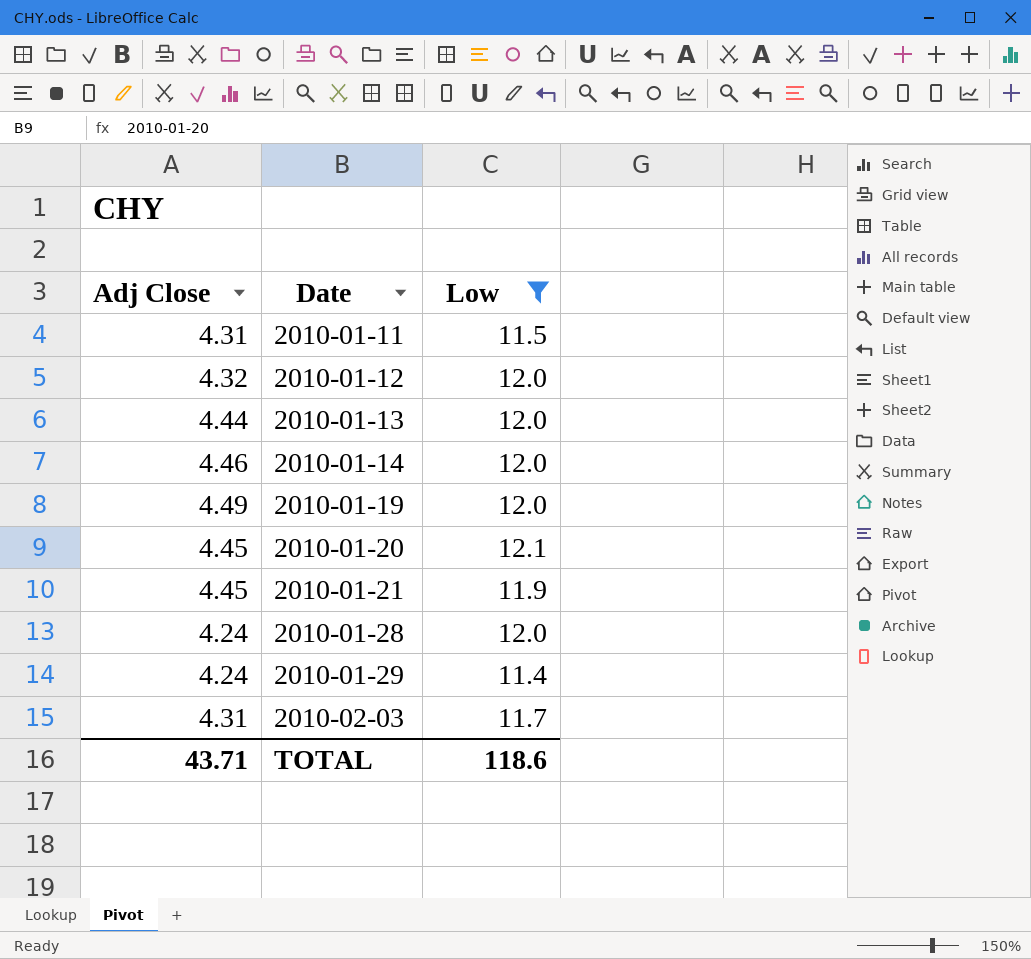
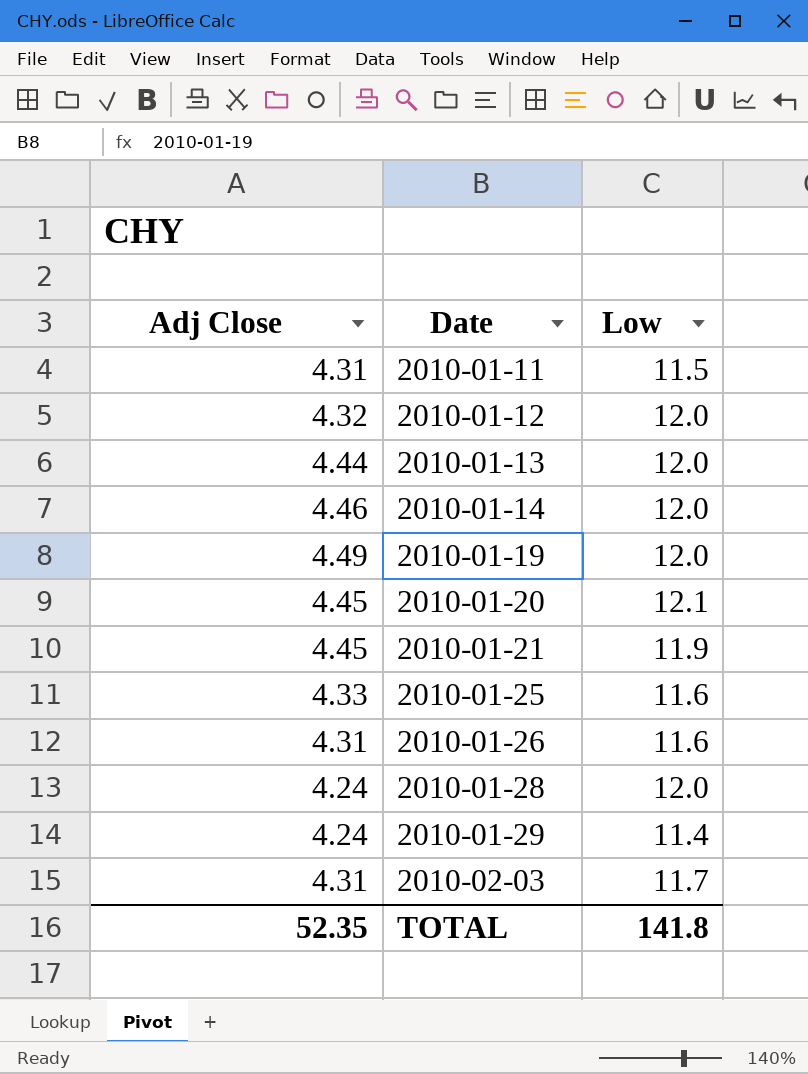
filter: Low != 11.6 -> none
TOTAL | Adj Close: 43.71 -> 52.35
TOTAL | Low: 118.6 -> 141.8

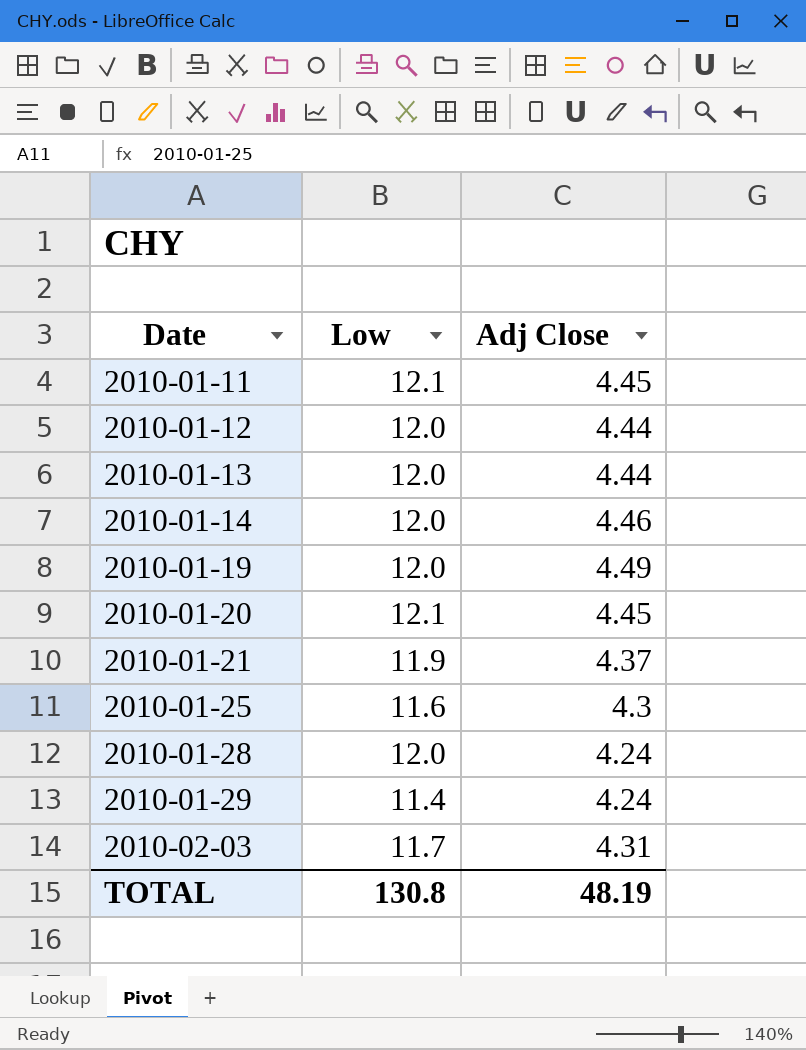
column Adj Close | position: 1 -> 3
row 2010-01-26: 4.31 | 11.6 -> none
2010-01-11 | Low: 11.5 -> 12.1
2010-01-11 | Adj Close: 4.31 -> 4.45
2010-01-12 | Adj Close: 4.32 -> 4.44
2010-01-21 | Adj Close: 4.45 -> 4.37
2010-01-25 | Adj Close: 4.33 -> 4.3
TOTAL | Low: 141.8 -> 130.8
TOTAL | Adj Close: 52.35 -> 48.19

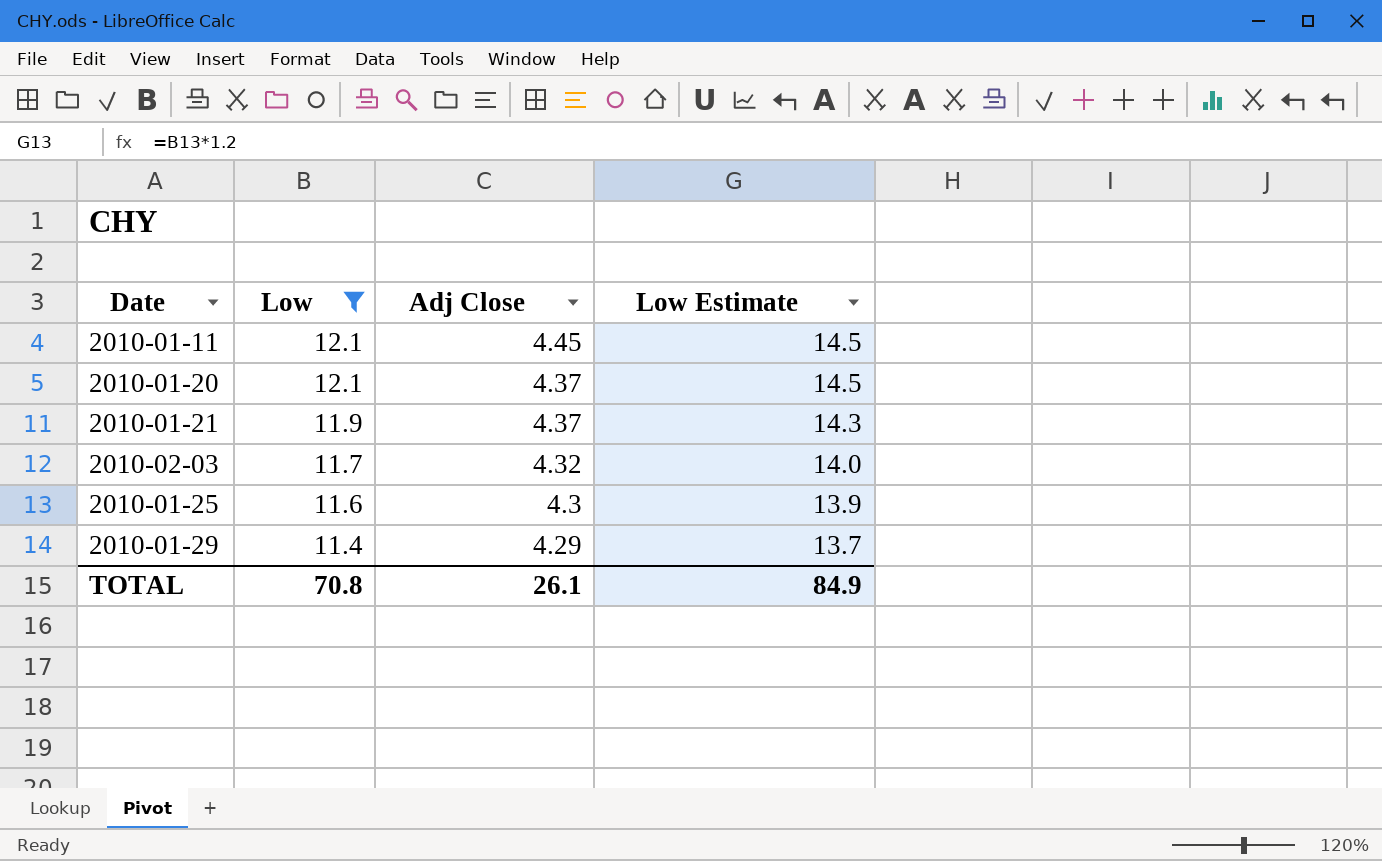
filter: none -> Low != 12.0
row order: Date ascending -> Low descending
column Low Estimate | formula: none -> [Low] * 1.2
2010-01-20 | Adj Close: 4.45 -> 4.37
2010-02-03 | Adj Close: 4.31 -> 4.32
2010-01-29 | Adj Close: 4.24 -> 4.29
TOTAL | Low: 130.8 -> 70.8
TOTAL | Adj Close: 48.19 -> 26.1

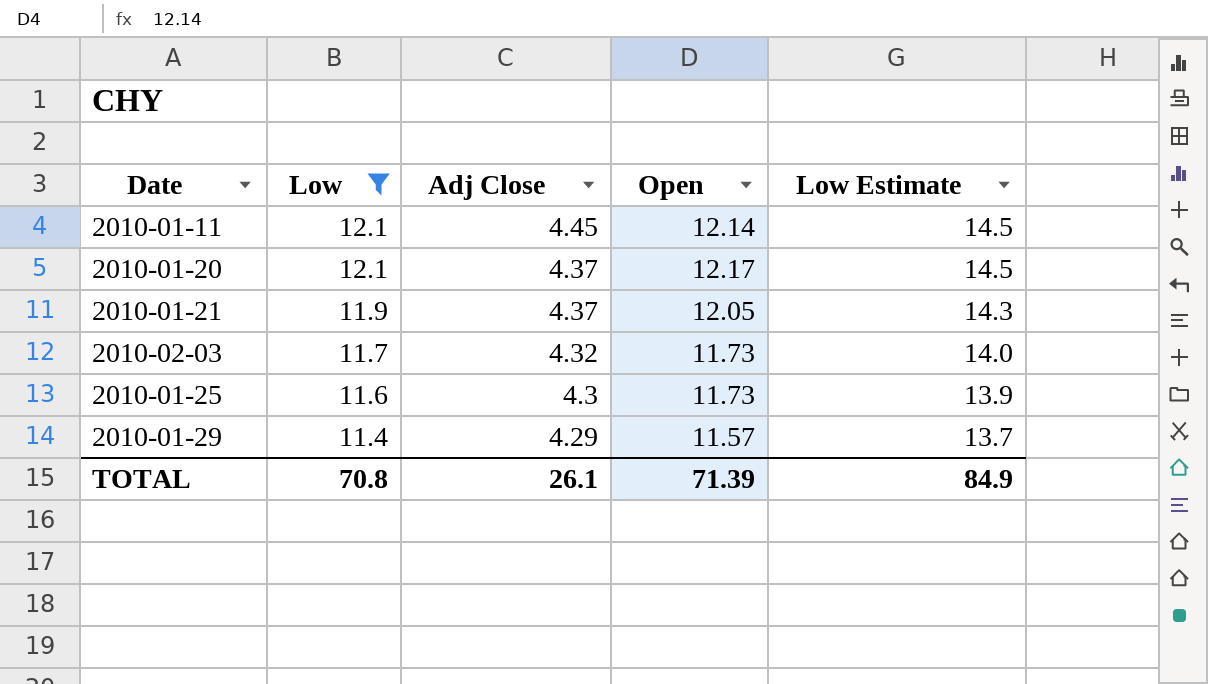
column Open | position: none -> 4

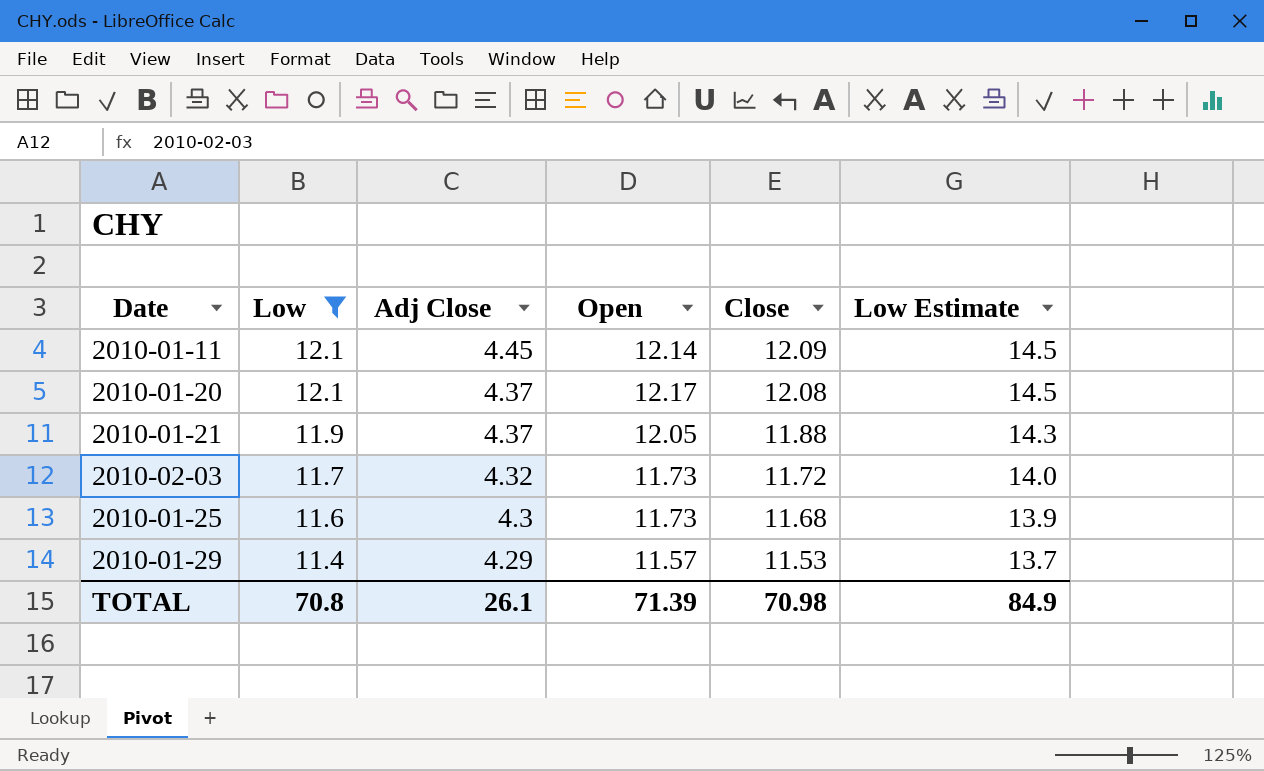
column Close | position: none -> 5

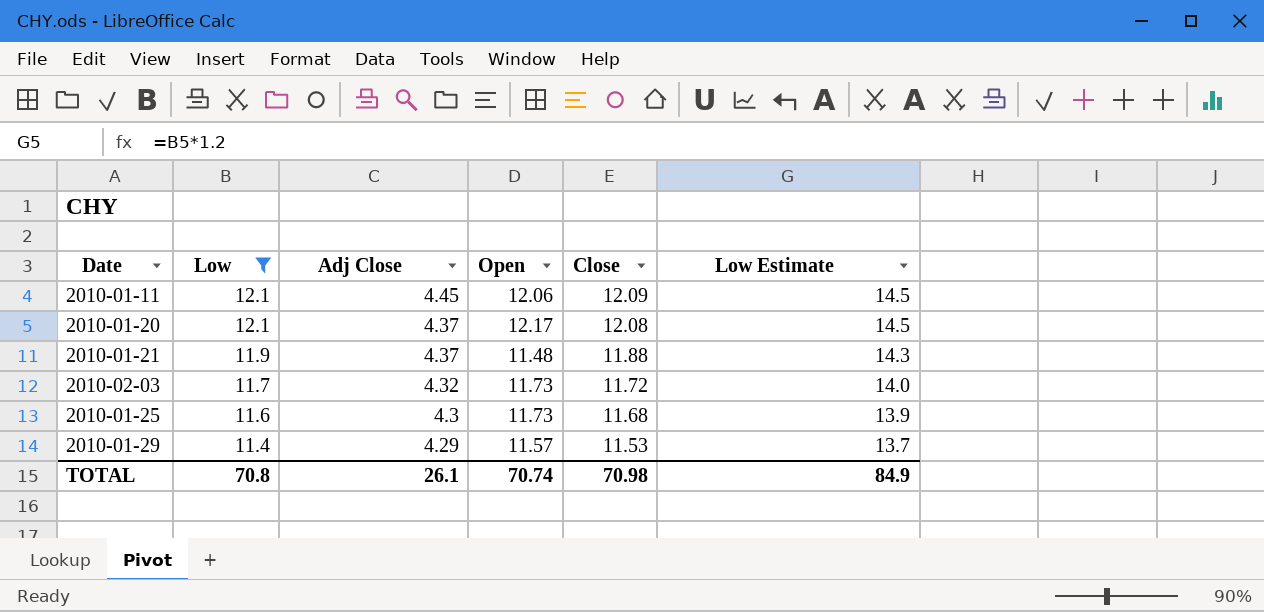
2010-01-11 | Open: 12.14 -> 12.06
2010-01-21 | Open: 12.05 -> 11.48
TOTAL | Open: 71.39 -> 70.74

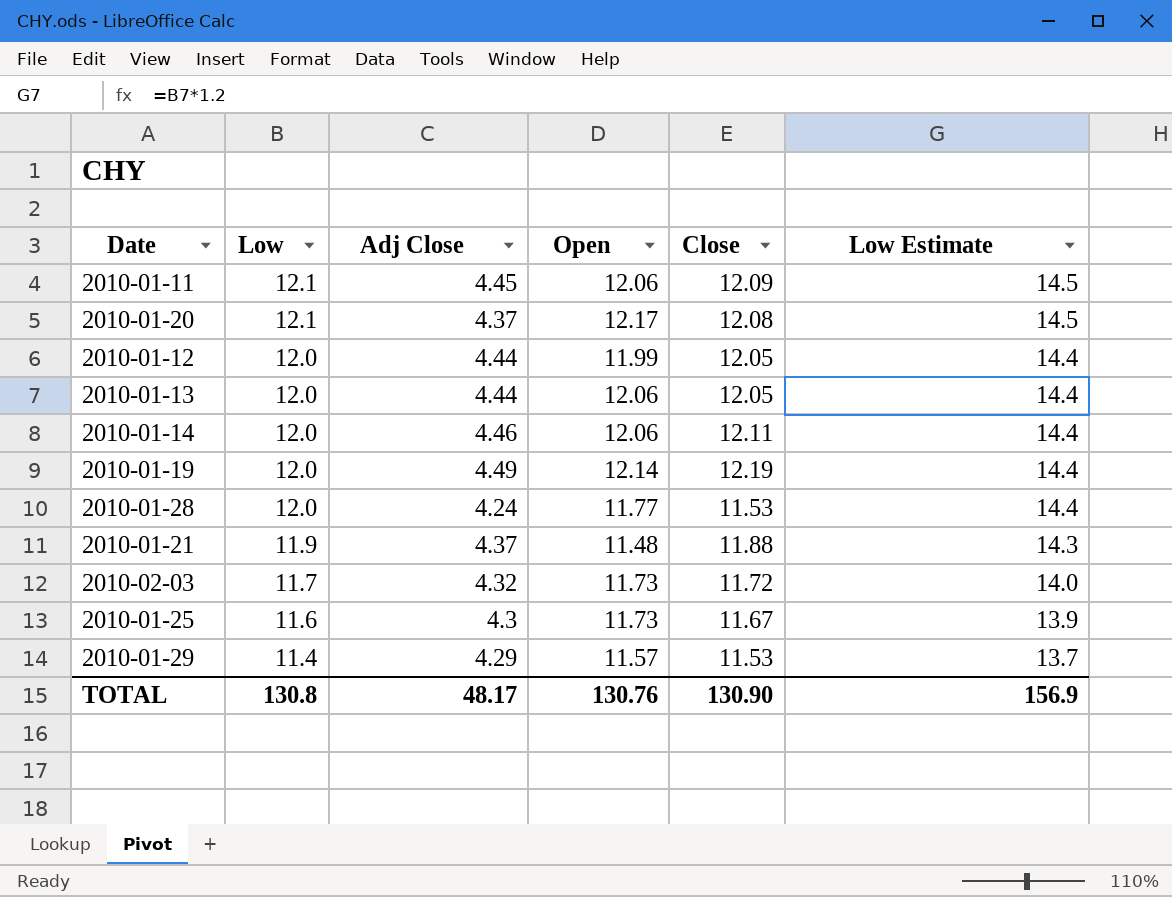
filter: Low != 12.0 -> none
2010-01-25 | Close: 11.68 -> 11.67
TOTAL | Low: 70.8 -> 130.8
TOTAL | Adj Close: 26.1 -> 48.17
TOTAL | Open: 70.74 -> 130.76
TOTAL | Close: 70.98 -> 130.90
TOTAL | Low Estimate: 84.9 -> 156.9

